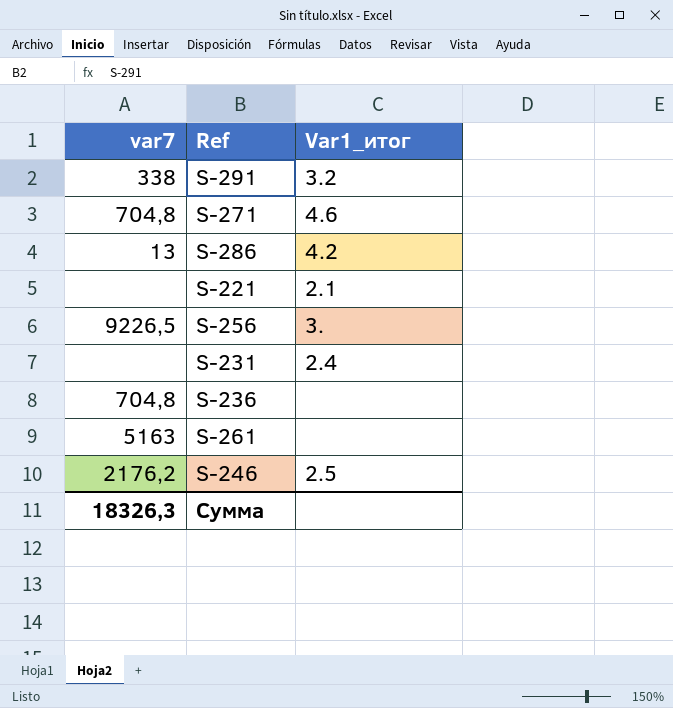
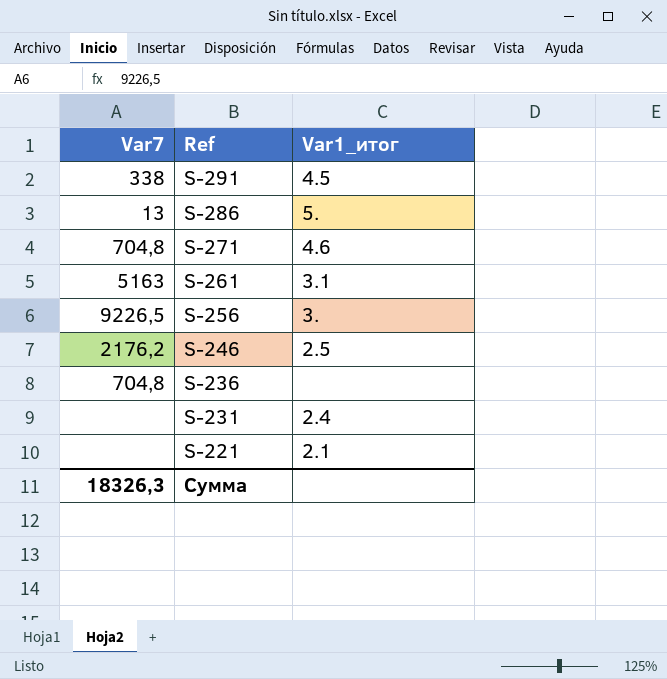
row order: none -> Ref descending
column name: var7 -> Var7
S-291 | Var1_итог: 3.2 -> 4.5
S-286 | Var1_итог: 4.2 -> 5.
S-261 | Var1_итог: none -> 3.1

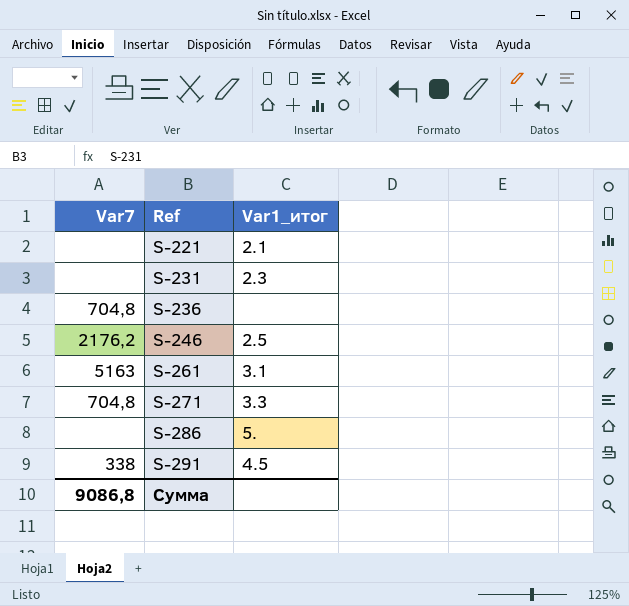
row order: Ref descending -> Ref ascending
row S-256: 9226,5 | 3. -> none
S-231 | Var1_итог: 2.4 -> 2.3
S-271 | Var1_итог: 4.6 -> 3.3
S-286 | Var7: 13 -> none
Сумма | Var7: 18326,3 -> 9086,8

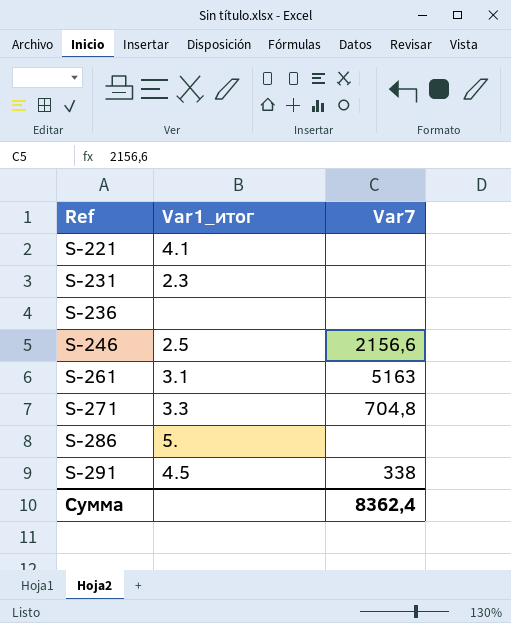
column Var7 | position: 1 -> 3
S-221 | Var1_итог: 2.1 -> 4.1
S-236 | Var7: 704,8 -> none
S-246 | Var7: 2176,2 -> 2156,6
Сумма | Var7: 9086,8 -> 8362,4

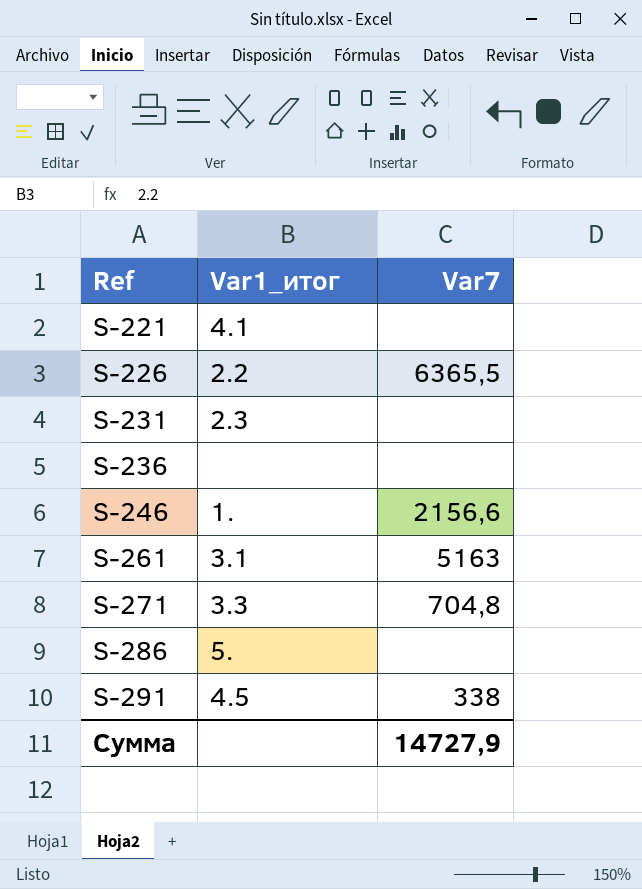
row S-226: none -> 2.2 | 6365,5
S-246 | Var1_итог: 2.5 -> 1.
Сумма | Var7: 8362,4 -> 14727,9

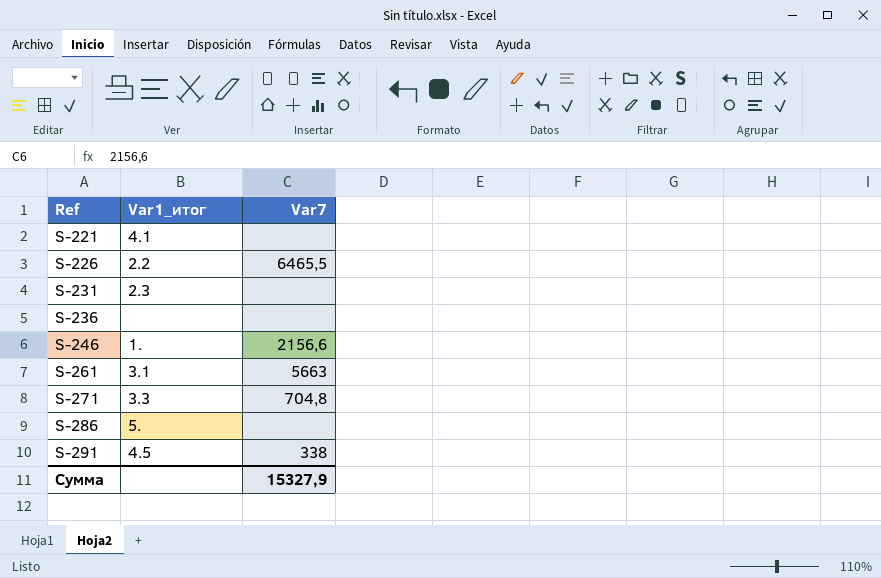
S-226 | Var7: 6365,5 -> 6465,5
S-261 | Var7: 5163 -> 5663
Сумма | Var7: 14727,9 -> 15327,9

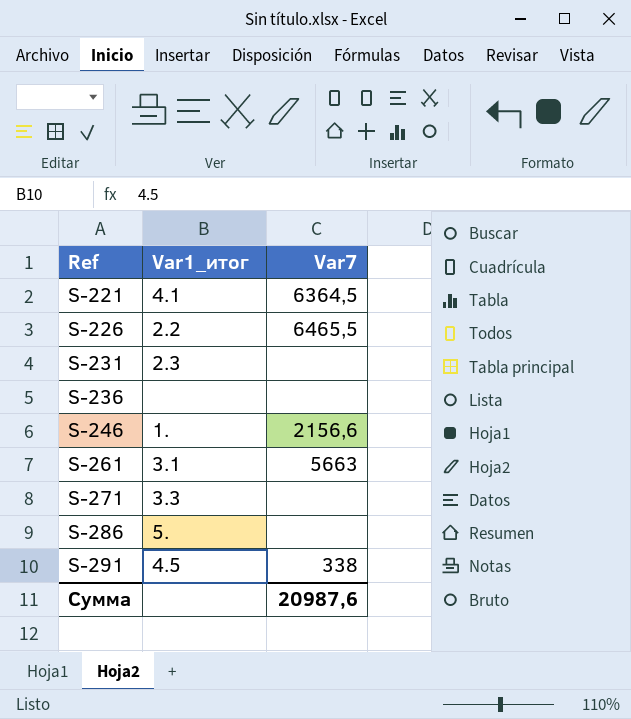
S-221 | Var7: none -> 6364,5
S-271 | Var7: 704,8 -> none
Сумма | Var7: 15327,9 -> 20987,6

